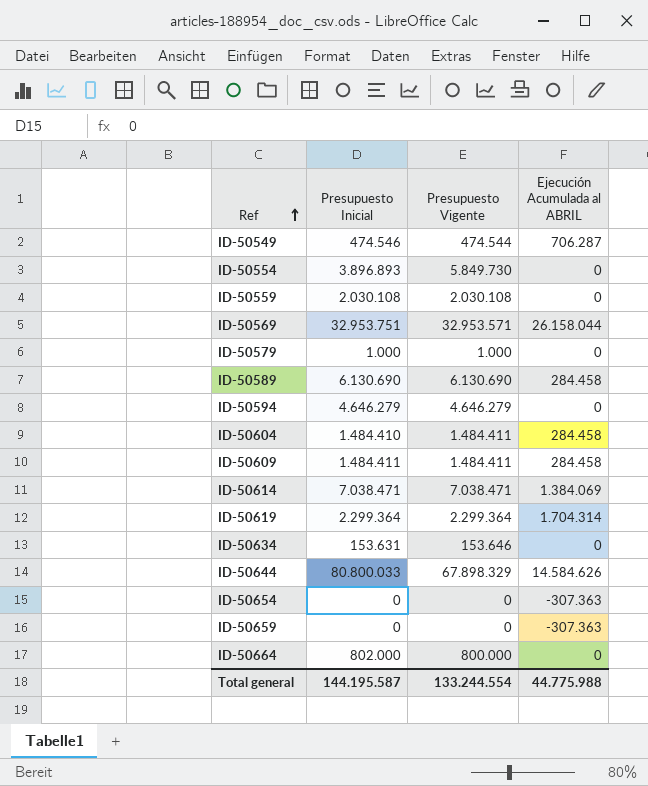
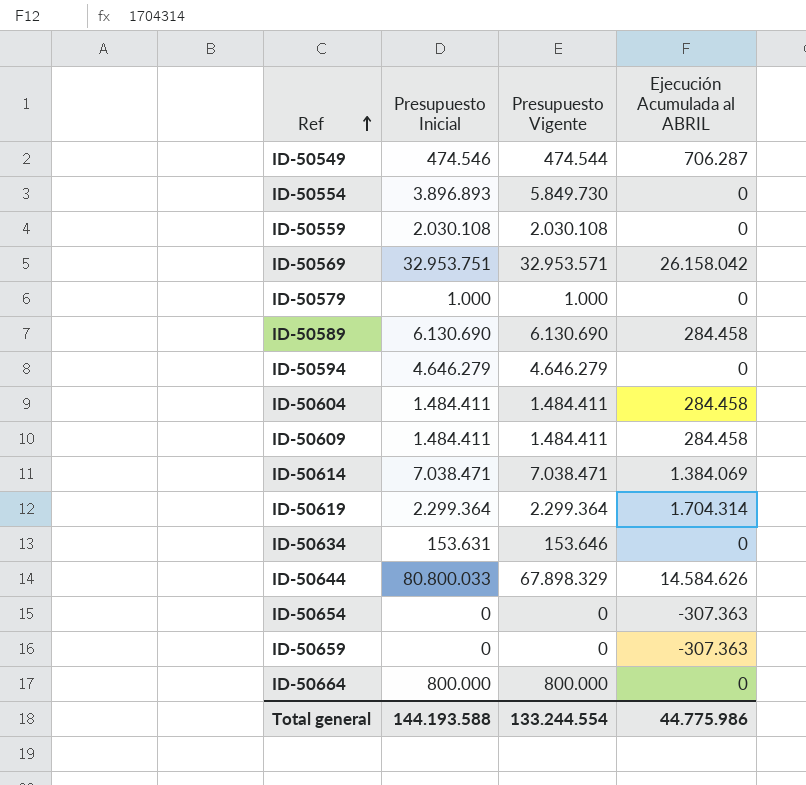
ID-50569 | Ejecución Acumulada al ABRIL: 26.158.044 -> 26.158.042
ID-50604 | Presupuesto Inicial: 1.484.410 -> 1.484.411
ID-50664 | Presupuesto Inicial: 802.000 -> 800.000
Total general | Presupuesto Inicial: 144.195.587 -> 144.193.588
Total general | Ejecución Acumulada al ABRIL: 44.775.988 -> 44.775.986

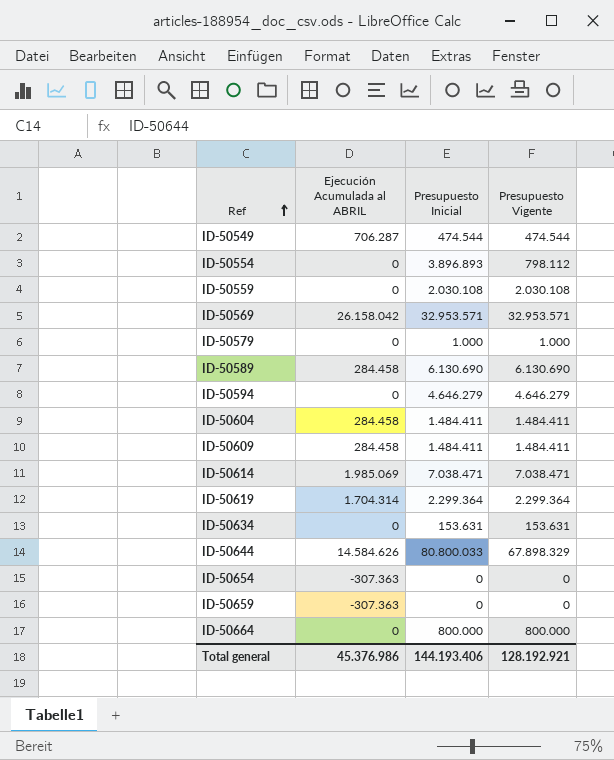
column Ejecución Acumulada al ABRIL | position: 4 -> 2
ID-50549 | Presupuesto Inicial: 474.546 -> 474.544
ID-50554 | Presupuesto Vigente: 5.849.730 -> 798.112
ID-50569 | Presupuesto Inicial: 32.953.751 -> 32.953.571
ID-50614 | Ejecución Acumulada al ABRIL: 1.384.069 -> 1.985.069
ID-50634 | Presupuesto Vigente: 153.646 -> 153.631
Total general | Ejecución Acumulada al ABRIL: 44.775.986 -> 45.376.986
Total general | Presupuesto Inicial: 144.193.588 -> 144.193.406
Total general | Presupuesto Vigente: 133.244.554 -> 128.192.921

